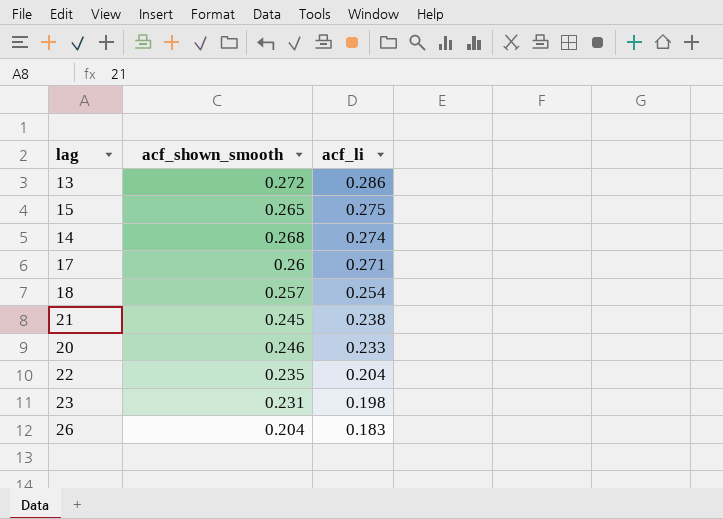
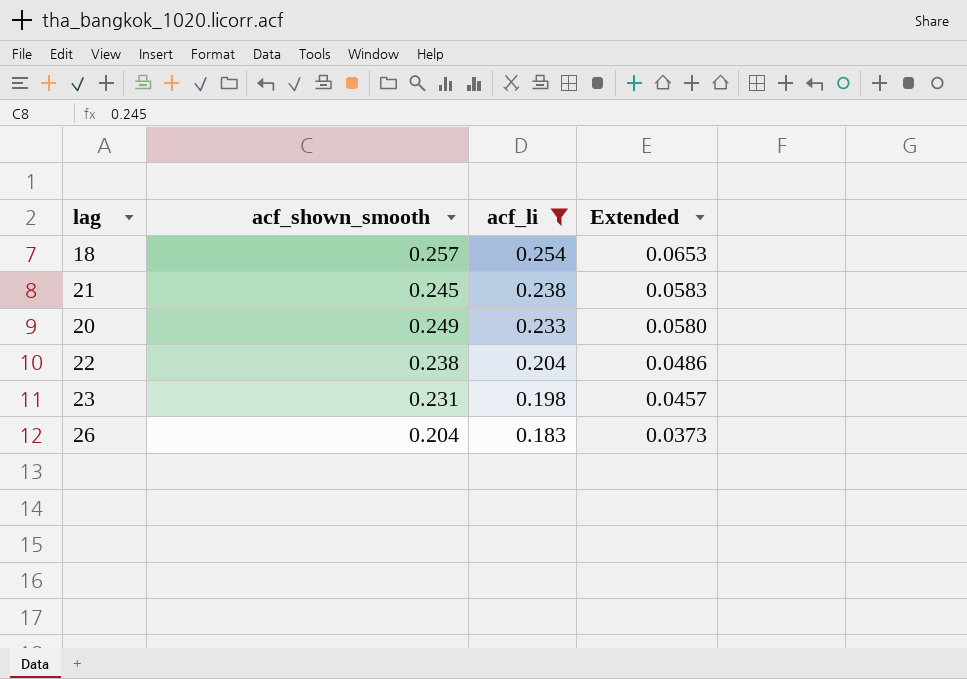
filter: none -> acf_li <= 0.254
column Extended | formula: none -> [acf_shown_smooth] * [acf_li]
20 | acf_shown_smooth: 0.246 -> 0.249
22 | acf_shown_smooth: 0.235 -> 0.238

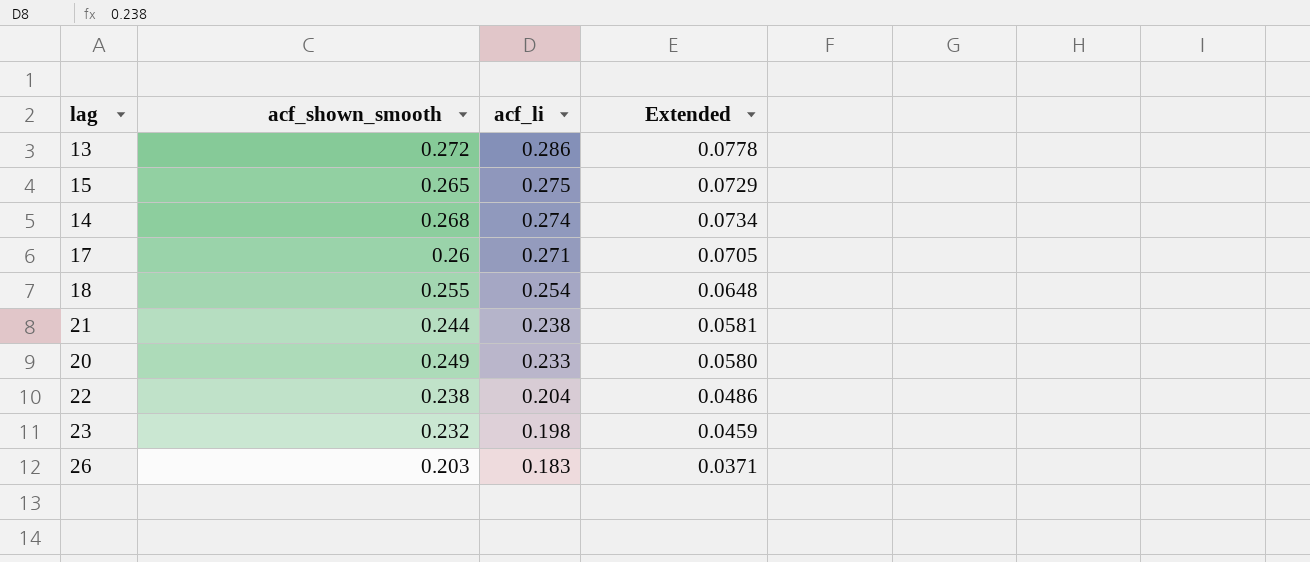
filter: acf_li <= 0.254 -> none
18 | acf_shown_smooth: 0.257 -> 0.255
18 | Extended: 0.0653 -> 0.0648
21 | acf_shown_smooth: 0.245 -> 0.244
21 | Extended: 0.0583 -> 0.0581
23 | acf_shown_smooth: 0.231 -> 0.232
23 | Extended: 0.0457 -> 0.0459
26 | acf_shown_smooth: 0.204 -> 0.203
26 | Extended: 0.0373 -> 0.0371

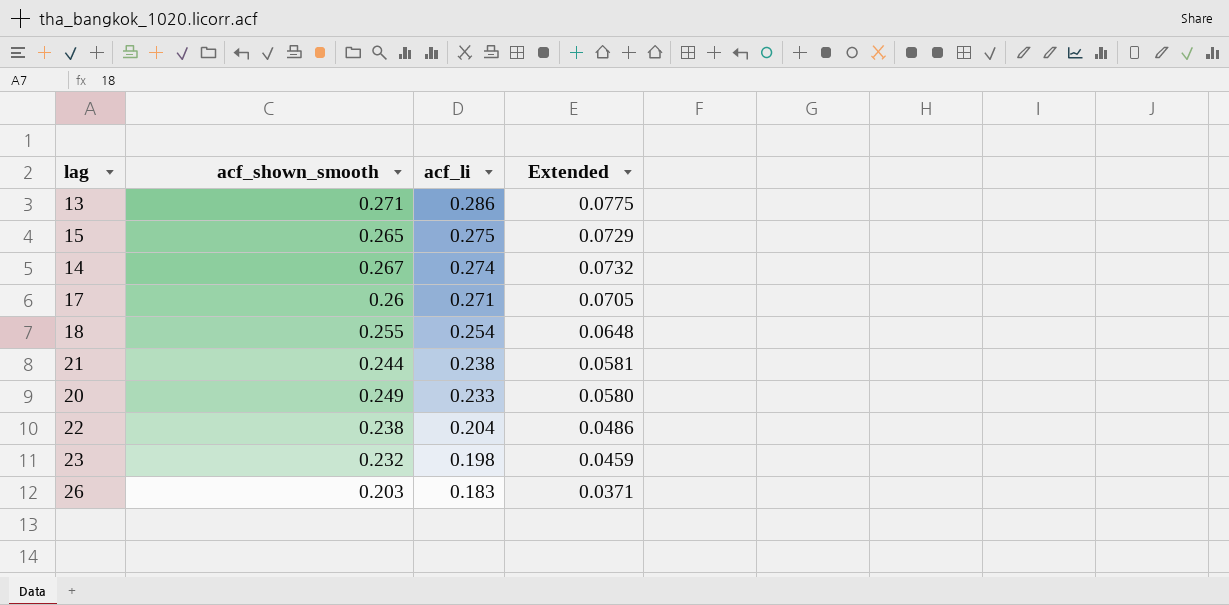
13 | acf_shown_smooth: 0.272 -> 0.271
13 | Extended: 0.0778 -> 0.0775
14 | acf_shown_smooth: 0.268 -> 0.267
14 | Extended: 0.0734 -> 0.0732

